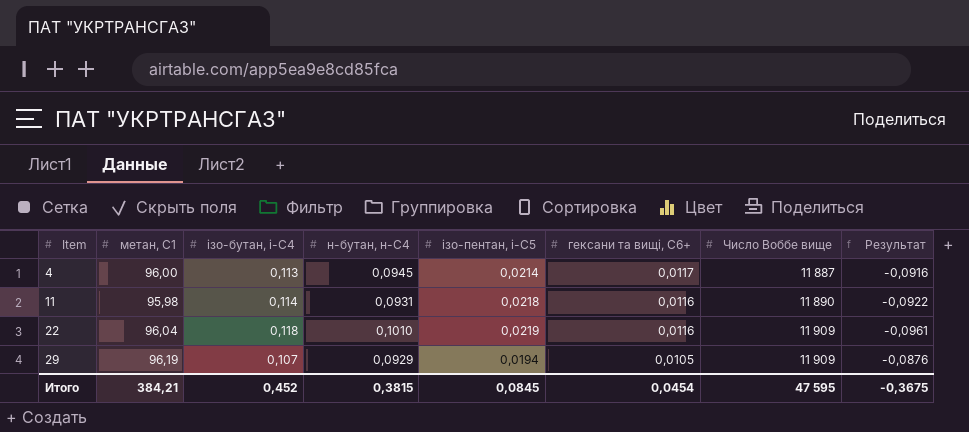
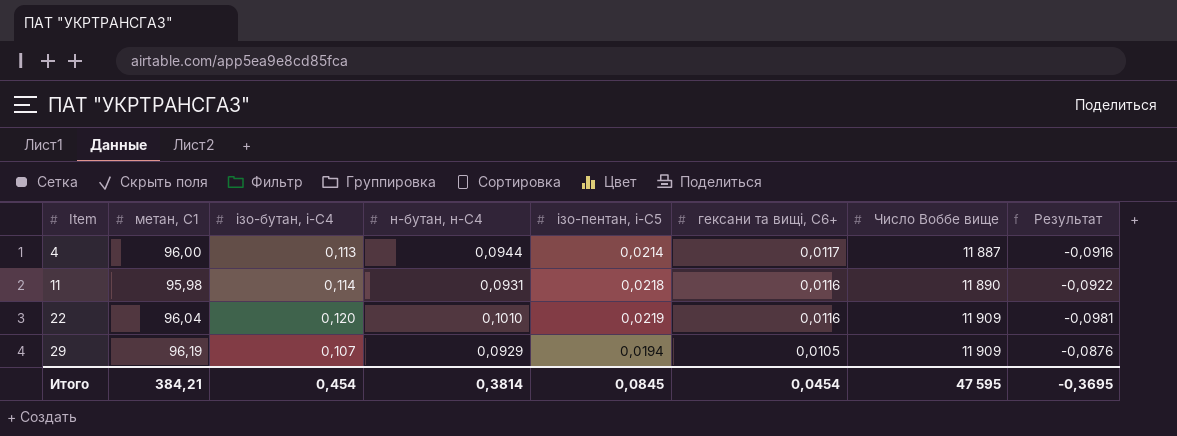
4 | н-бутан, н-С4: 0,0945 -> 0,0944
22 | ізо-бутан, і-С4: 0,118 -> 0,120
22 | Результат: -0,0961 -> -0,0981
Итого | ізо-бутан, і-С4: 0,452 -> 0,454
Итого | н-бутан, н-С4: 0,3815 -> 0,3814
Итого | Результат: -0,3675 -> -0,3695

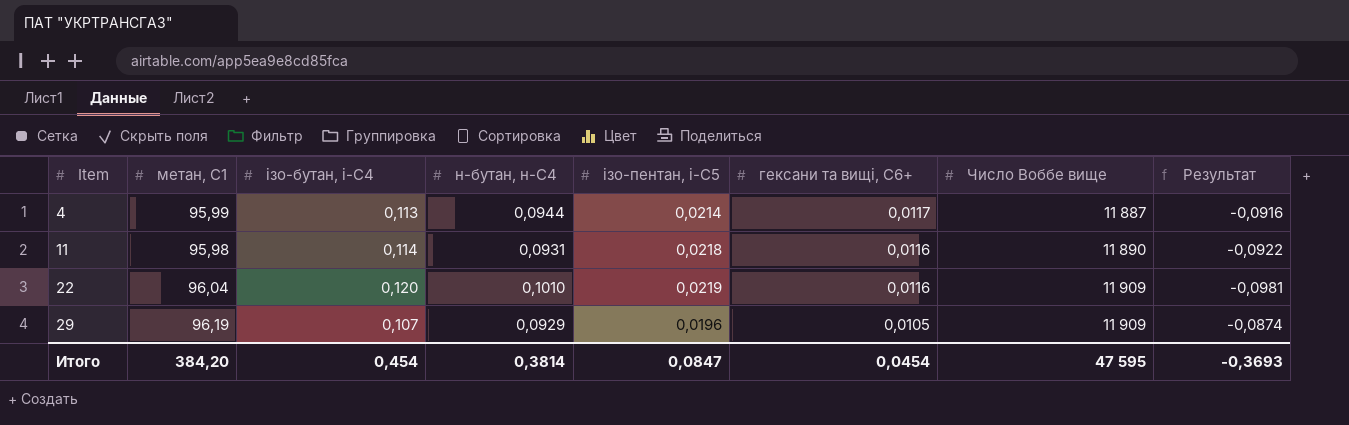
4 | метан, С1: 96,00 -> 95,99
29 | ізо-пентан, і-С5: 0,0194 -> 0,0196
29 | Результат: -0,0876 -> -0,0874
Итого | метан, С1: 384,21 -> 384,20
Итого | ізо-пентан, і-С5: 0,0845 -> 0,0847
Итого | Результат: -0,3695 -> -0,3693

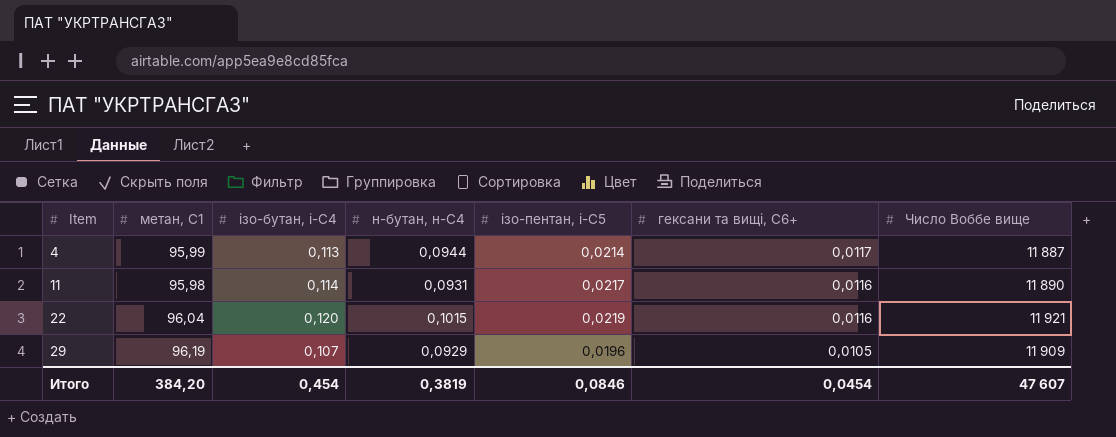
column Результат | formula: [ізо-пентан, і-С5] - [ізо-бутан, і-С4] -> none
11 | ізо-пентан, і-С5: 0,0218 -> 0,0217
22 | н-бутан, н-С4: 0,1010 -> 0,1015
22 | Число Воббе вище: 11 909 -> 11 921
Итого | н-бутан, н-С4: 0,3814 -> 0,3819
Итого | ізо-пентан, і-С5: 0,0847 -> 0,0846
Итого | Число Воббе вище: 47 595 -> 47 607

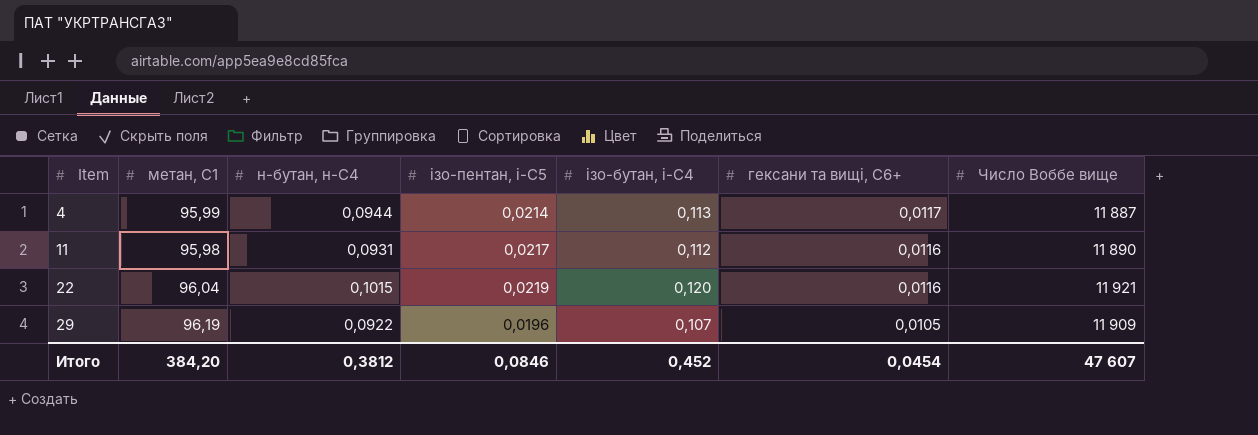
column ізо-бутан, і-С4 | position: 3 -> 5
11 | ізо-бутан, і-С4: 0,114 -> 0,112
29 | н-бутан, н-С4: 0,0929 -> 0,0922
Итого | н-бутан, н-С4: 0,3819 -> 0,3812
Итого | ізо-бутан, і-С4: 0,454 -> 0,452

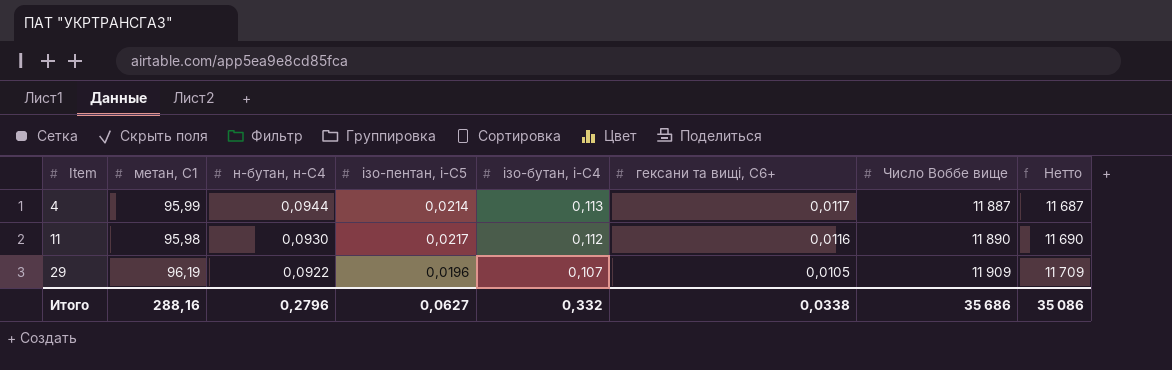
column Нетто | formula: none -> [Число Воббе вище] - 200
row 22: 96,04 | 0,1015 | 0,0219 | 0,120 | 0,0116 | 11 921 -> none
11 | н-бутан, н-С4: 0,0931 -> 0,0930
Итого | метан, С1: 384,20 -> 288,16
Итого | н-бутан, н-С4: 0,3812 -> 0,2796
Итого | ізо-пентан, і-С5: 0,0846 -> 0,0627
Итого | ізо-бутан, і-С4: 0,452 -> 0,332
Итого | гексани та вищі, С6+: 0,0454 -> 0,0338
Итого | Число Воббе вище: 47 607 -> 35 686

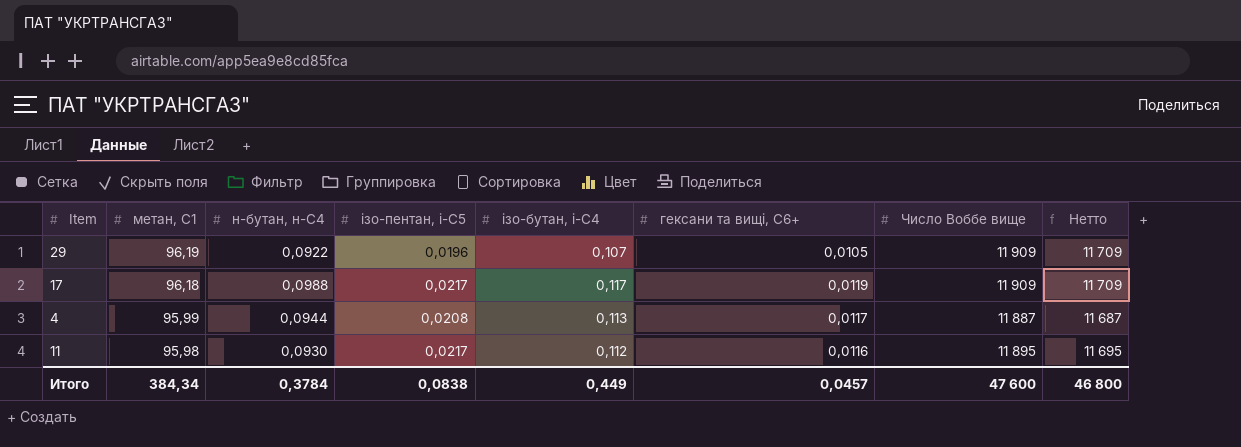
row order: Item ascending -> метан, С1 descending
row 17: none -> 96,18 | 0,0988 | 0,0217 | 0,117 | 0,0119 | 11 909 | 11 709
4 | ізо-пентан, і-С5: 0,0214 -> 0,0208
11 | Число Воббе вище: 11 890 -> 11 895
11 | Нетто: 11 690 -> 11 695
Итого | метан, С1: 288,16 -> 384,34
Итого | н-бутан, н-С4: 0,2796 -> 0,3784
Итого | ізо-пентан, і-С5: 0,0627 -> 0,0838
Итого | ізо-бутан, і-С4: 0,332 -> 0,449
Итого | гексани та вищі, С6+: 0,0338 -> 0,0457
Итого | Число Воббе вище: 35 686 -> 47 600
Итого | Нетто: 35 086 -> 46 800

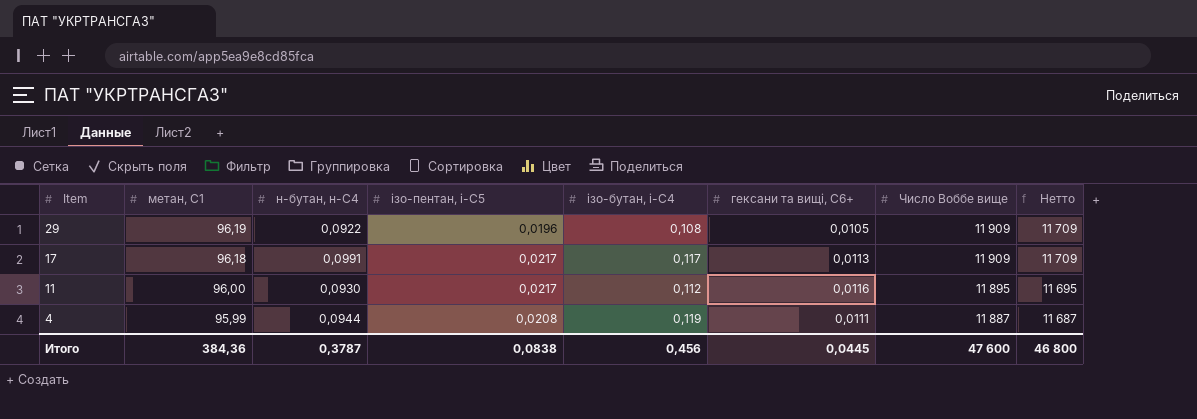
row order: метан, С1 descending -> Item descending
29 | ізо-бутан, і-С4: 0,107 -> 0,108
17 | н-бутан, н-С4: 0,0988 -> 0,0991
17 | гексани та вищі, С6+: 0,0119 -> 0,0113
11 | метан, С1: 95,98 -> 96,00
4 | ізо-бутан, і-С4: 0,113 -> 0,119
4 | гексани та вищі, С6+: 0,0117 -> 0,0111
Итого | метан, С1: 384,34 -> 384,36
Итого | н-бутан, н-С4: 0,3784 -> 0,3787
Итого | ізо-бутан, і-С4: 0,449 -> 0,456
Итого | гексани та вищі, С6+: 0,0457 -> 0,0445

